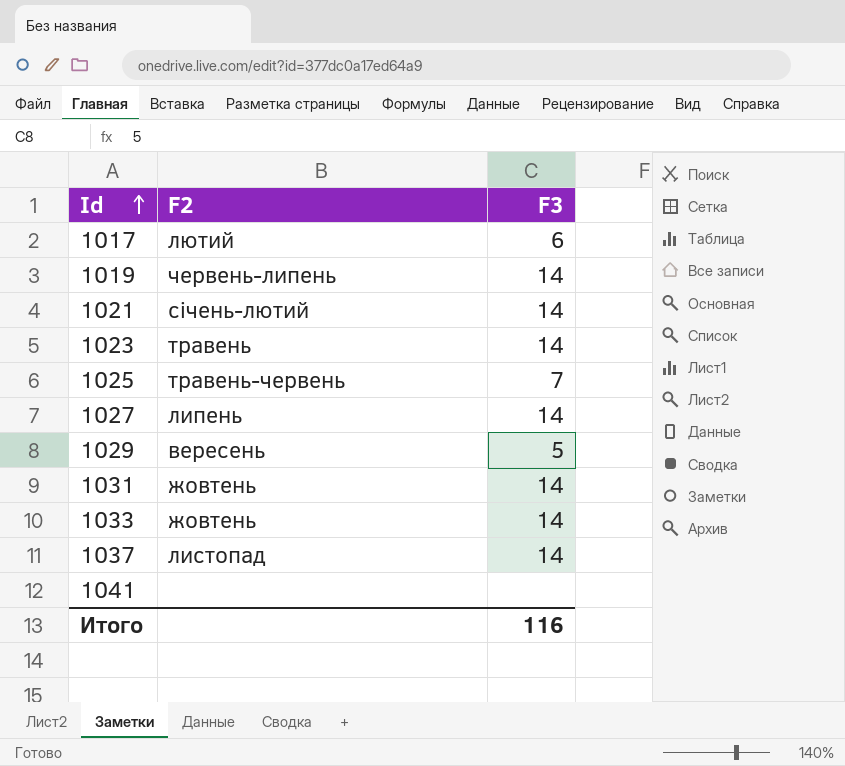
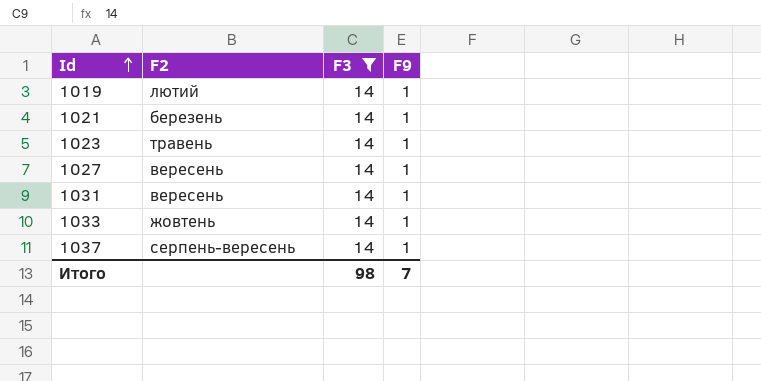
filter: none -> F3 = 14
column F9 | position: none -> 4
1019 | F2: червень-липень -> лютий
1021 | F2: січень-лютий -> березень
1027 | F2: липень -> вересень
1031 | F2: жовтень -> вересень
1037 | F2: листопад -> серпень-вересень
Итого | F3: 116 -> 98

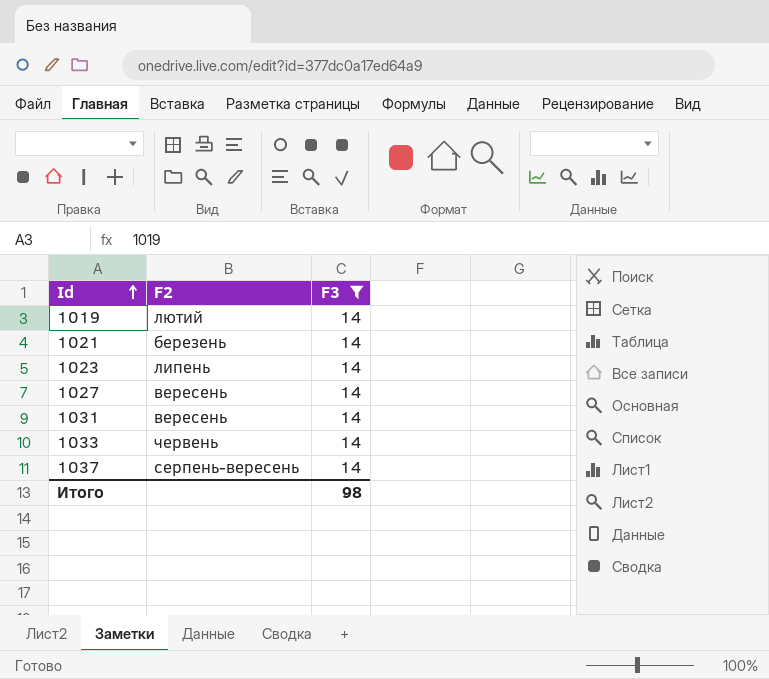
column F9 | position: 4 -> none
1023 | F2: травень -> липень
1033 | F2: жовтень -> червень

